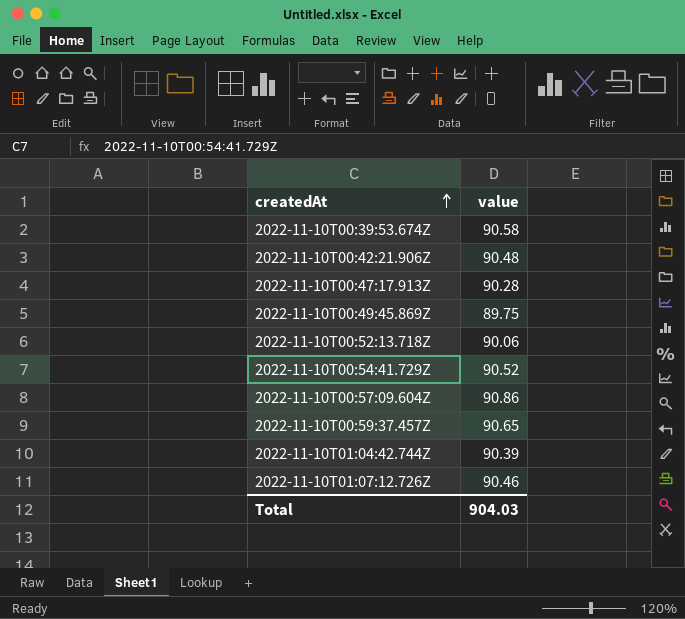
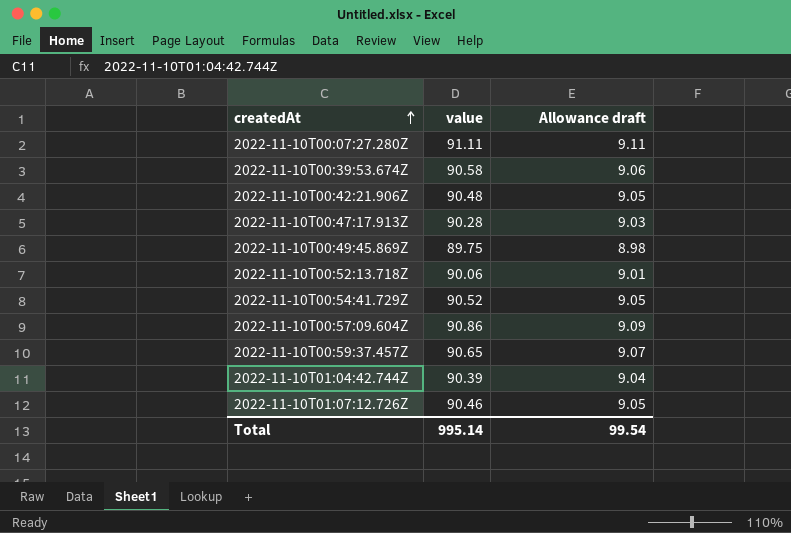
column Allowance draft | formula: none -> [value] * 0.1
row 2022-11-10T00:07:27.280Z: none -> 91.11 | 9.11
Total | value: 904.03 -> 995.14

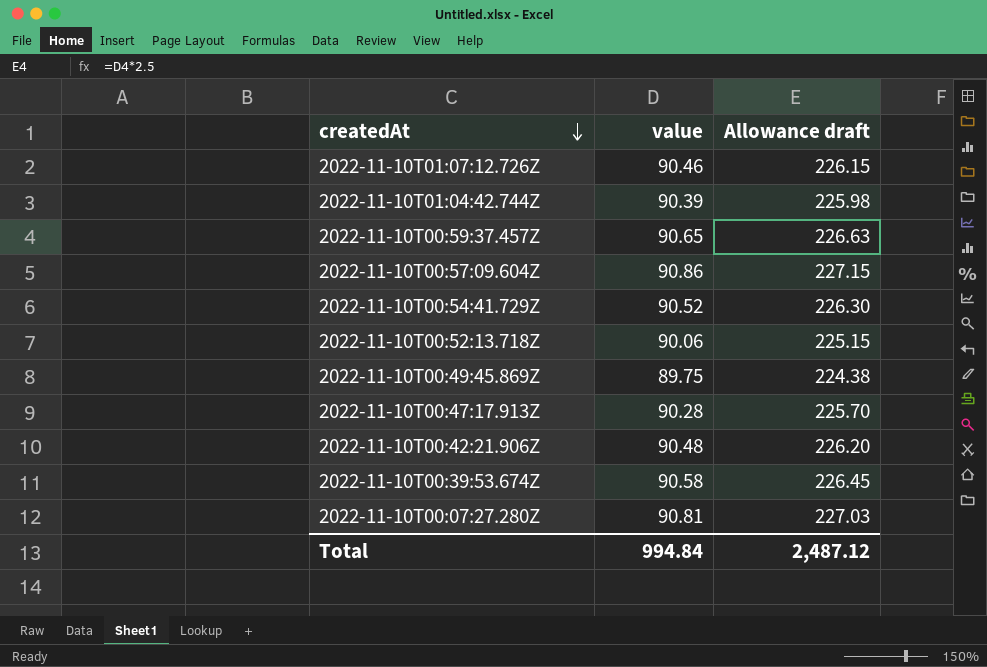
row order: createdAt ascending -> createdAt descending
column Allowance draft | formula: [value] * 0.1 -> [value] * 2.5
2022-11-10T00:07:27.280Z | value: 91.11 -> 90.81
Total | value: 995.14 -> 994.84
Total | Allowance draft: 99.54 -> 2,487.12

